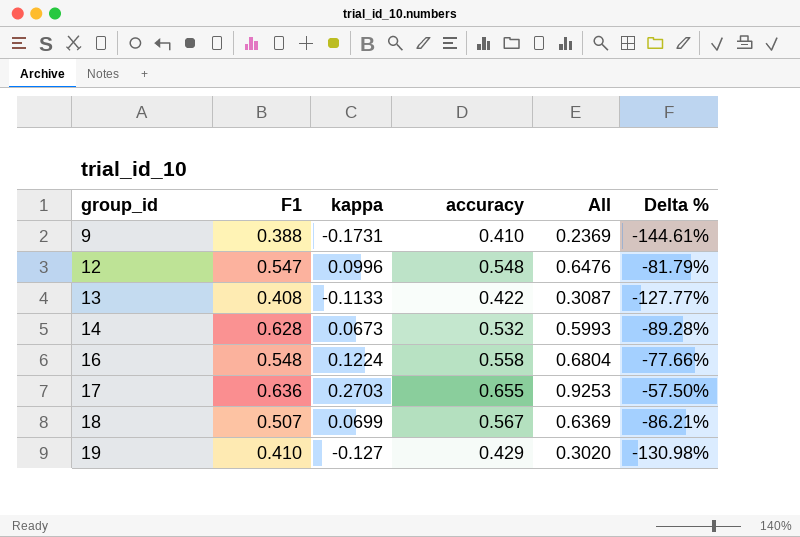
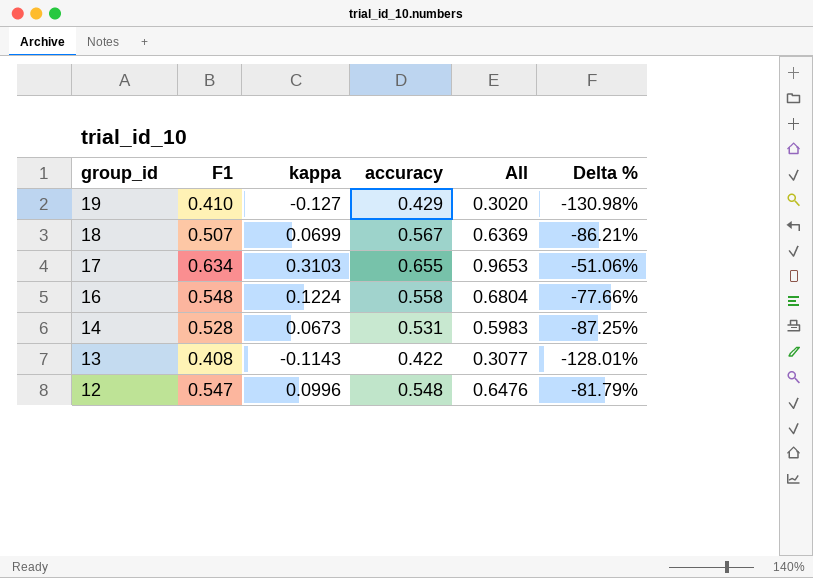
row order: group_id ascending -> group_id descending
row 9: 0.388 | -0.1731 | 0.410 | 0.2369 | -144.61% -> none
17 | F1: 0.636 -> 0.634
17 | kappa: 0.2703 -> 0.3103
17 | All: 0.9253 -> 0.9653
17 | Delta %: -57.50% -> -51.06%
14 | F1: 0.628 -> 0.528
14 | accuracy: 0.532 -> 0.531
14 | All: 0.5993 -> 0.5983
14 | Delta %: -89.28% -> -87.25%
13 | kappa: -0.1133 -> -0.1143
13 | All: 0.3087 -> 0.3077
13 | Delta %: -127.77% -> -128.01%

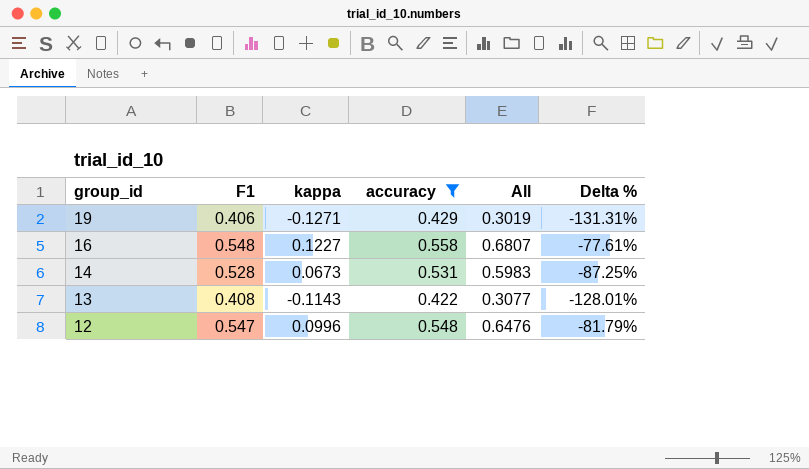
filter: none -> accuracy <= 0.558
19 | F1: 0.410 -> 0.406
19 | kappa: -0.127 -> -0.1271
19 | All: 0.3020 -> 0.3019
19 | Delta %: -130.98% -> -131.31%
16 | kappa: 0.1224 -> 0.1227
16 | All: 0.6804 -> 0.6807
16 | Delta %: -77.66% -> -77.61%

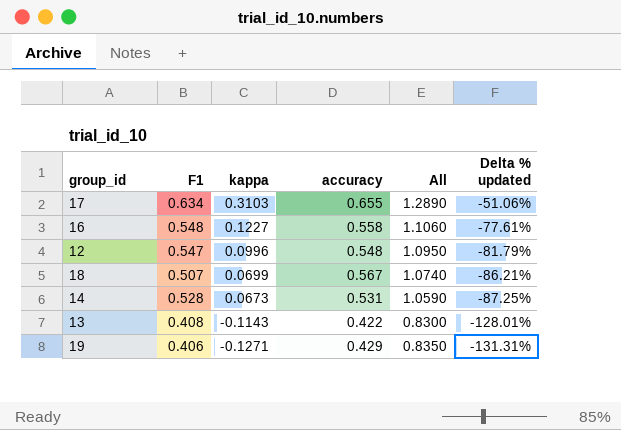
filter: accuracy <= 0.558 -> none
row order: group_id descending -> kappa descending
column All | formula: [kappa] + [accuracy] -> [F1] + [accuracy]
column name: Delta % -> Delta % updated

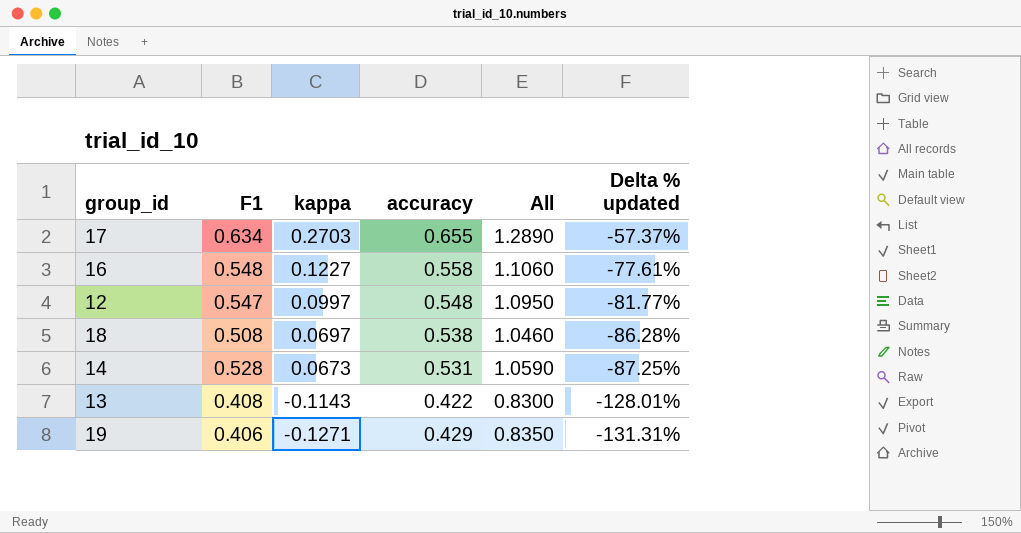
17 | kappa: 0.3103 -> 0.2703
17 | Delta % updated: -51.06% -> -57.37%
12 | kappa: 0.0996 -> 0.0997
12 | Delta % updated: -81.79% -> -81.77%
18 | F1: 0.507 -> 0.508
18 | kappa: 0.0699 -> 0.0697
18 | accuracy: 0.567 -> 0.538
18 | All: 1.0740 -> 1.0460
18 | Delta % updated: -86.21% -> -86.28%

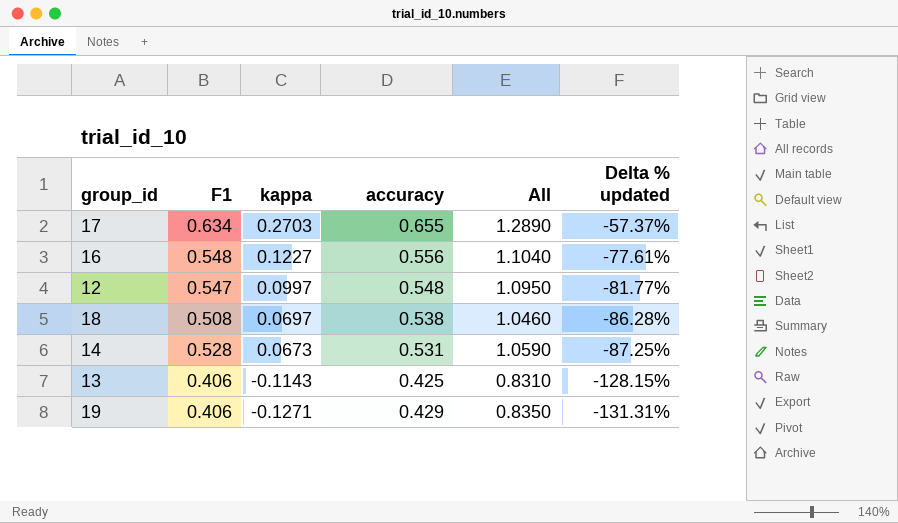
16 | accuracy: 0.558 -> 0.556
16 | All: 1.1060 -> 1.1040
13 | F1: 0.408 -> 0.406
13 | accuracy: 0.422 -> 0.425
13 | All: 0.8300 -> 0.8310
13 | Delta % updated: -128.01% -> -128.15%

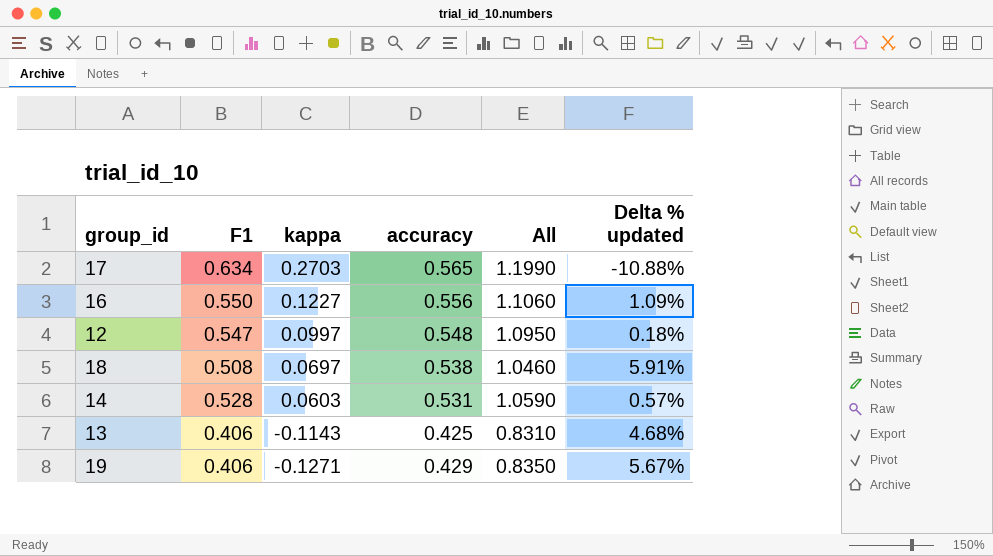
column Delta % updated | formula: ([kappa] - [F1]) / [F1] -> ([accuracy] - [F1]) / [F1]
17 | accuracy: 0.655 -> 0.565
17 | All: 1.2890 -> 1.1990
16 | F1: 0.548 -> 0.550
16 | All: 1.1040 -> 1.1060
14 | kappa: 0.0673 -> 0.0603

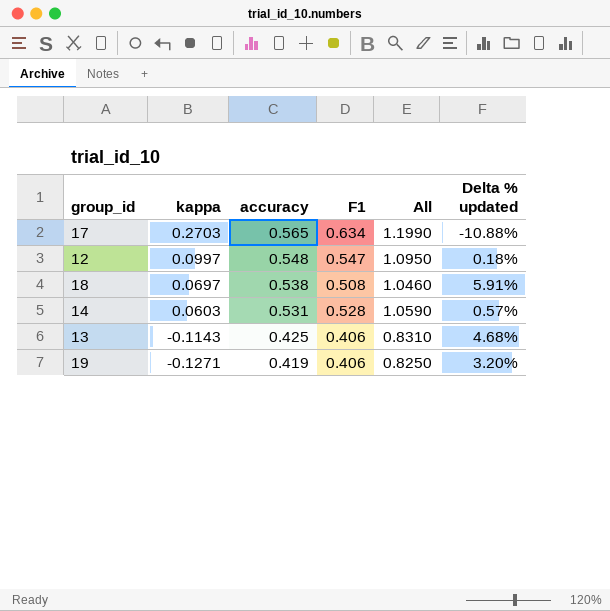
column F1 | position: 2 -> 4
row 16: 0.550 | 0.1227 | 0.556 | 1.1060 | 1.09% -> none
19 | accuracy: 0.429 -> 0.419
19 | All: 0.8350 -> 0.8250
19 | Delta % updated: 5.67% -> 3.20%

